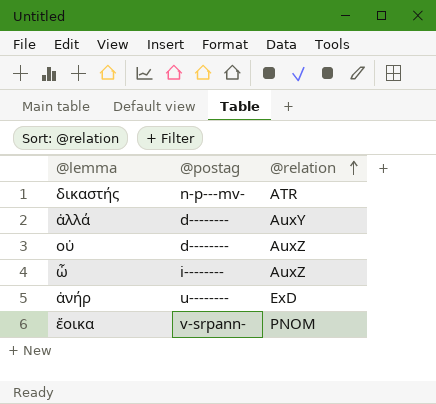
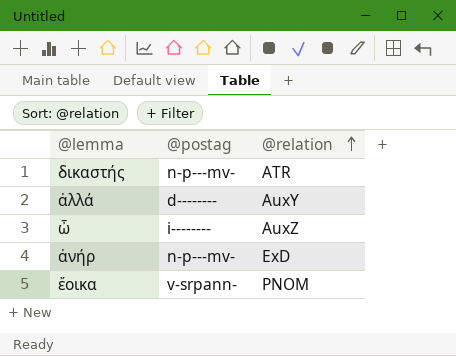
row οὐ: d-------- | AuxZ -> none
ἀνήρ | @postag: u-------- -> n-p---mv-

